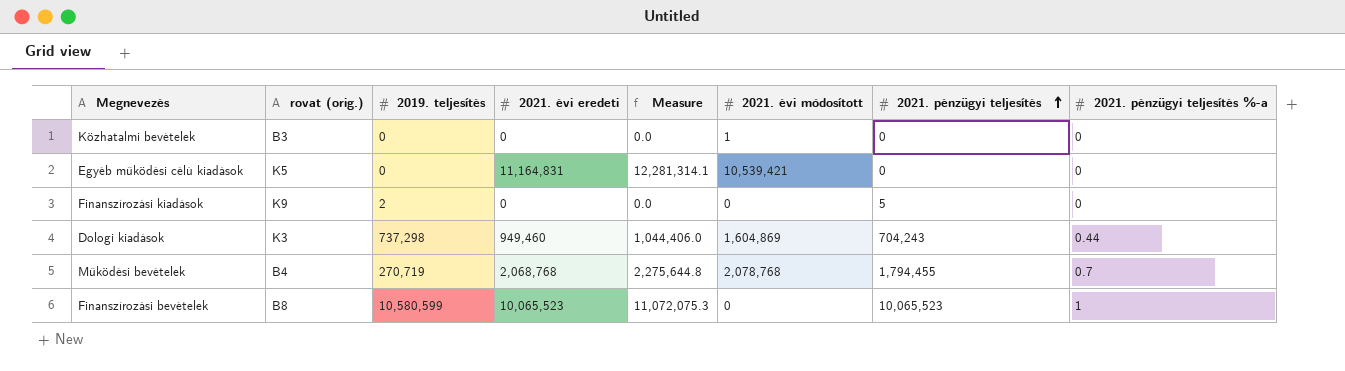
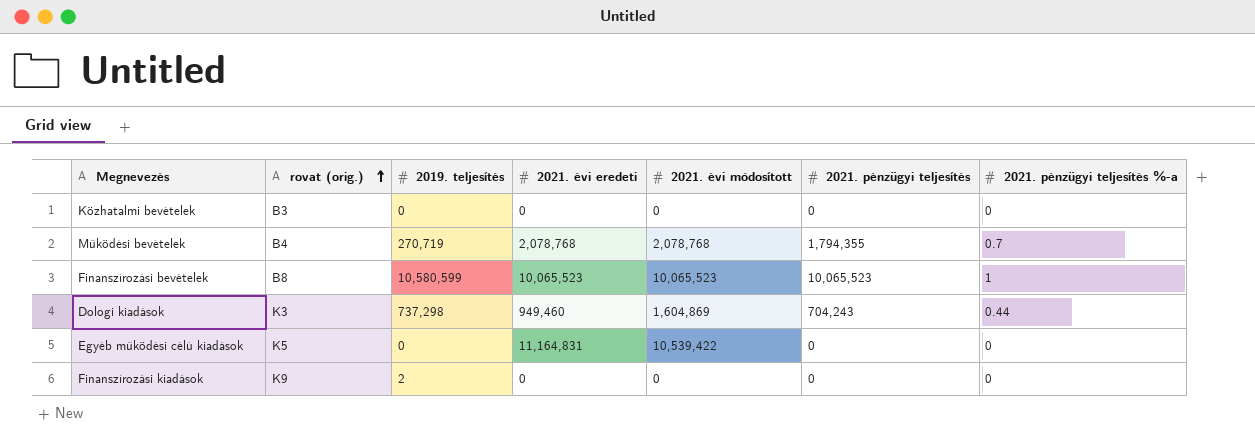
row order: 2021. pénzügyi teljesítés ascending -> rovat (orig.) ascending
column Measure | formula: [2021. évi eredeti] * 1.1 -> none
Közhatalmi bevételek | 2021. évi módosított: 1 -> 0
Működési bevételek | 2021. évi eredeti: 2,068,768 -> 2,078,768
Működési bevételek | 2021. pénzügyi teljesítés: 1,794,455 -> 1,794,355
Finanszírozási bevételek | 2021. évi módosított: 0 -> 10,065,523
Egyéb működési célú kiadások | 2021. évi módosított: 10,539,421 -> 10,539,422
Finanszírozási kiadások | 2021. pénzügyi teljesítés: 5 -> 0

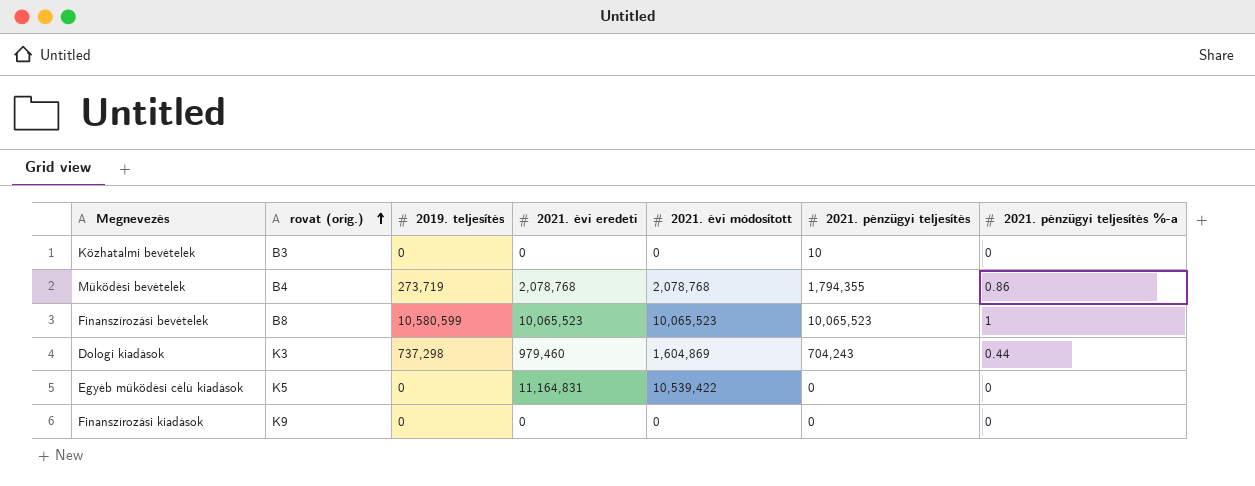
Közhatalmi bevételek | 2021. pénzügyi teljesítés: 0 -> 10
Működési bevételek | 2019. teljesítés: 270,719 -> 273,719
Működési bevételek | 2021. pénzügyi teljesítés %-a: 0.7 -> 0.86
Dologi kiadások | 2021. évi eredeti: 949,460 -> 979,460
Finanszírozási kiadások | 2019. teljesítés: 2 -> 0

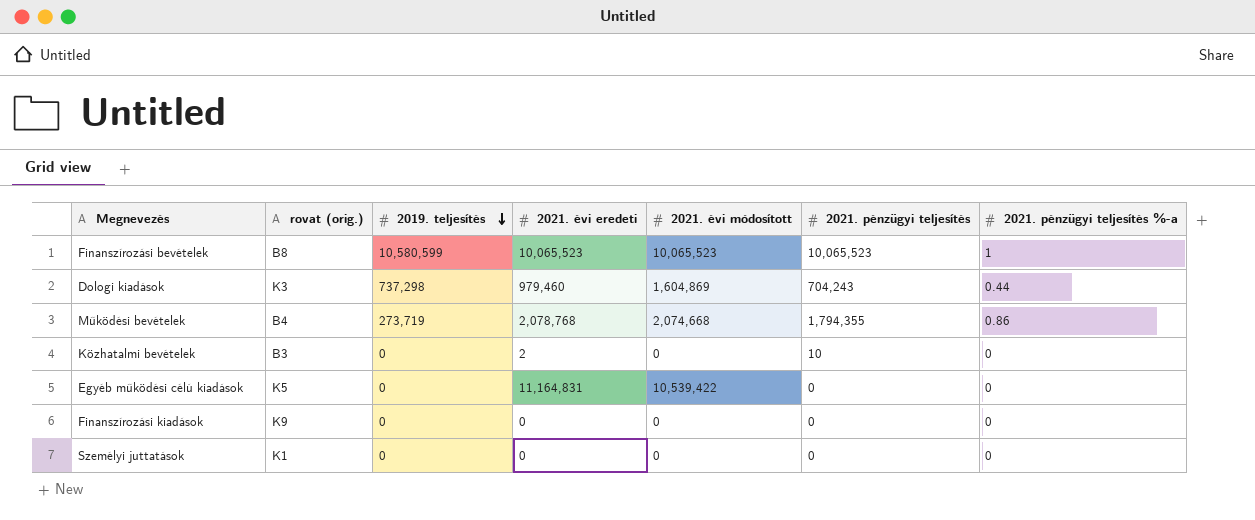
row order: rovat (orig.) ascending -> 2019. teljesítés descending
Működési bevételek | 2021. évi módosított: 2,078,768 -> 2,074,668
Közhatalmi bevételek | 2021. évi eredeti: 0 -> 2
row Személyi juttatások: none -> K1 | 0 | 0 | 0 | 0 | 0

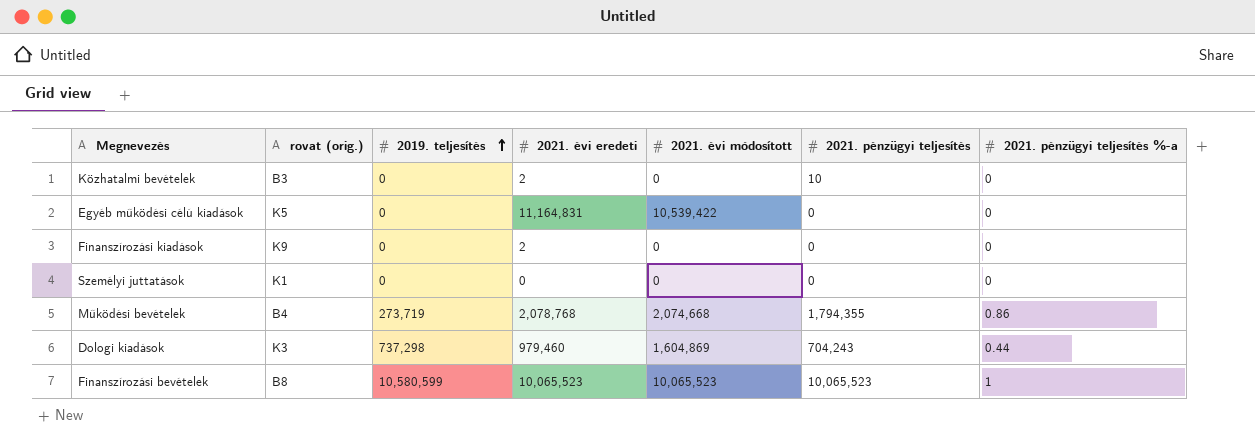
row order: 2019. teljesítés descending -> 2019. teljesítés ascending
Finanszírozási kiadások | 2021. évi eredeti: 0 -> 2

